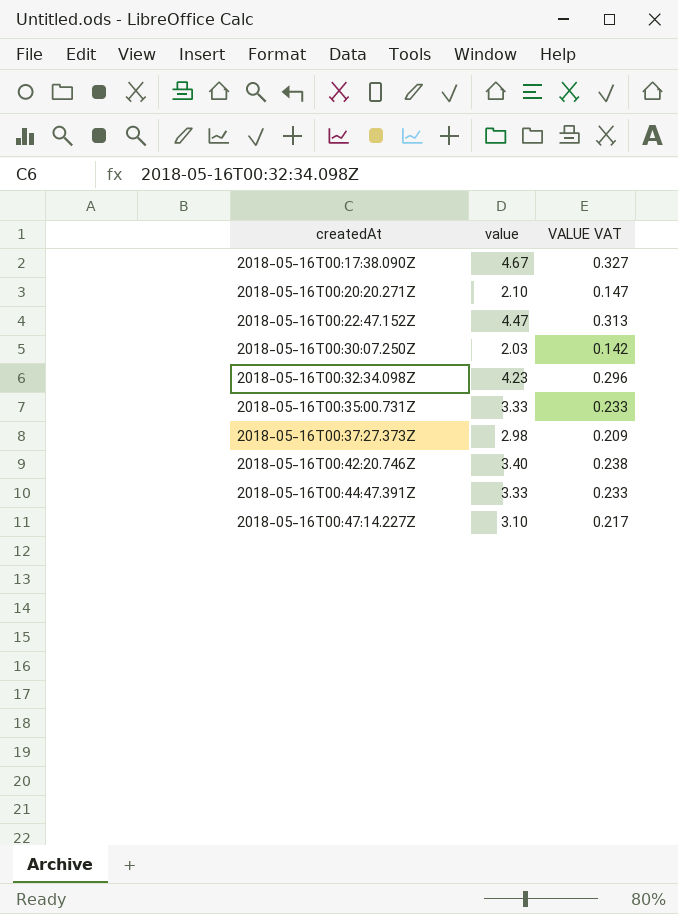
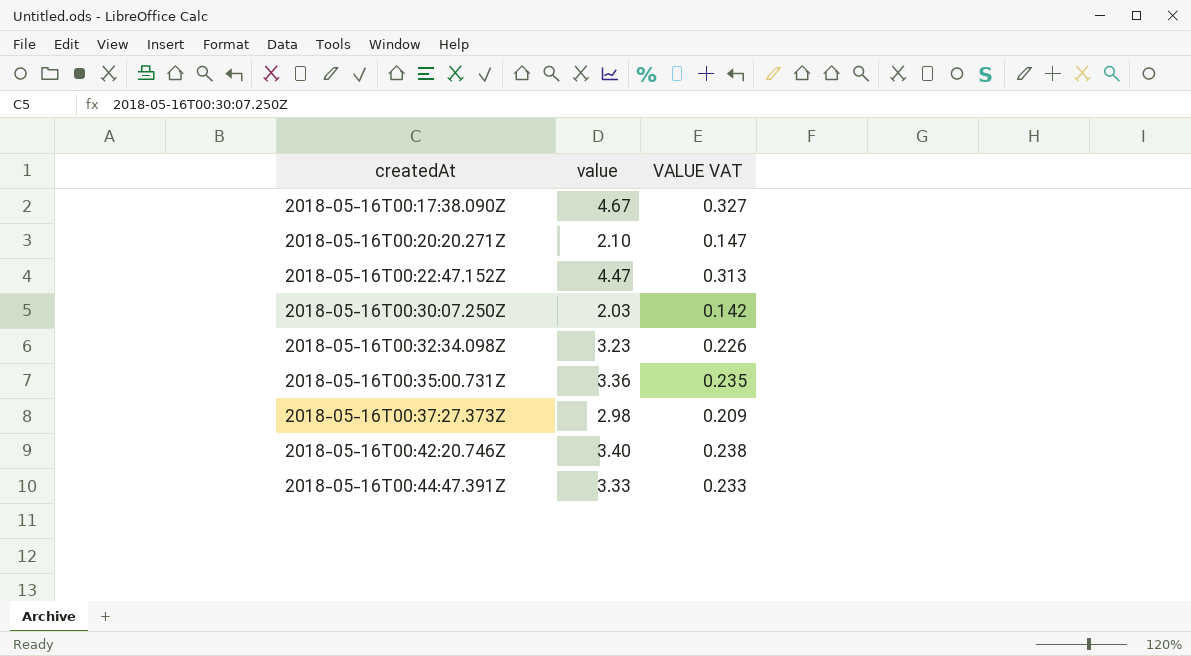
row 2018-05-16T00:47:14.227Z: 3.10 | 0.217 -> none
2018-05-16T00:32:34.098Z | value: 4.23 -> 3.23
2018-05-16T00:32:34.098Z | VALUE VAT: 0.296 -> 0.226
2018-05-16T00:35:00.731Z | value: 3.33 -> 3.36
2018-05-16T00:35:00.731Z | VALUE VAT: 0.233 -> 0.235

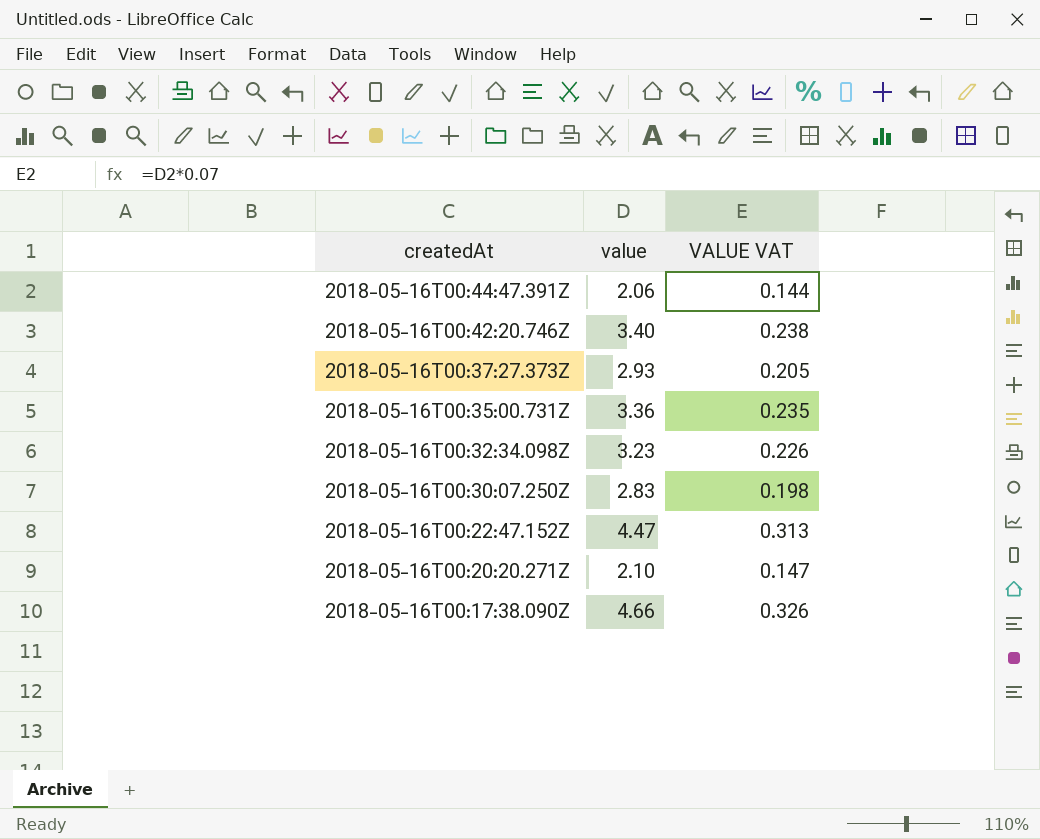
row order: createdAt ascending -> createdAt descending
2018-05-16T00:44:47.391Z | value: 3.33 -> 2.06
2018-05-16T00:44:47.391Z | VALUE VAT: 0.233 -> 0.144
2018-05-16T00:37:27.373Z | value: 2.98 -> 2.93
2018-05-16T00:37:27.373Z | VALUE VAT: 0.209 -> 0.205
2018-05-16T00:30:07.250Z | value: 2.03 -> 2.83
2018-05-16T00:30:07.250Z | VALUE VAT: 0.142 -> 0.198
2018-05-16T00:17:38.090Z | value: 4.67 -> 4.66
2018-05-16T00:17:38.090Z | VALUE VAT: 0.327 -> 0.326

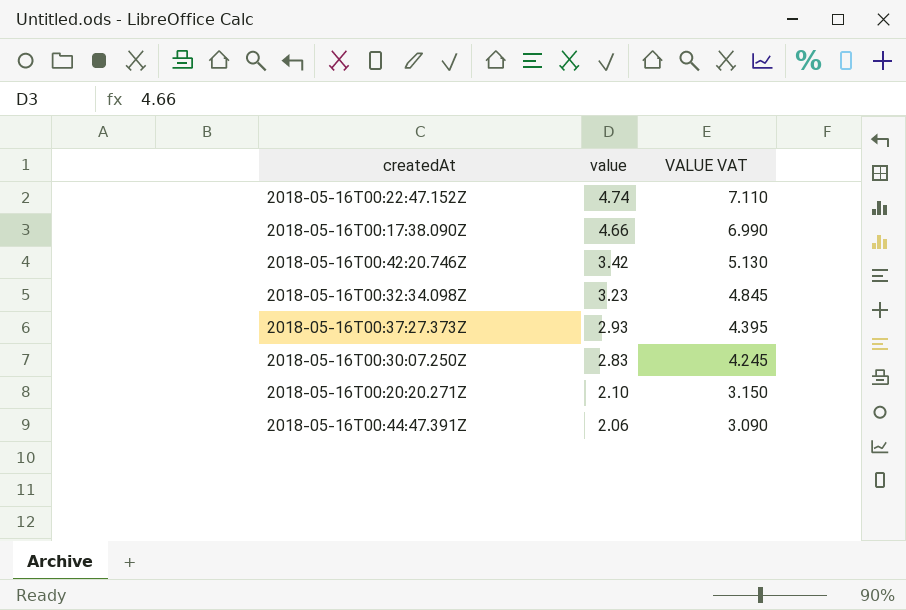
row order: createdAt descending -> value descending
column VALUE VAT | formula: [value] * 0.07 -> [value] * 1.5
row 2018-05-16T00:35:00.731Z: 3.36 | 0.235 -> none
2018-05-16T00:22:47.152Z | value: 4.47 -> 4.74
2018-05-16T00:42:20.746Z | value: 3.40 -> 3.42

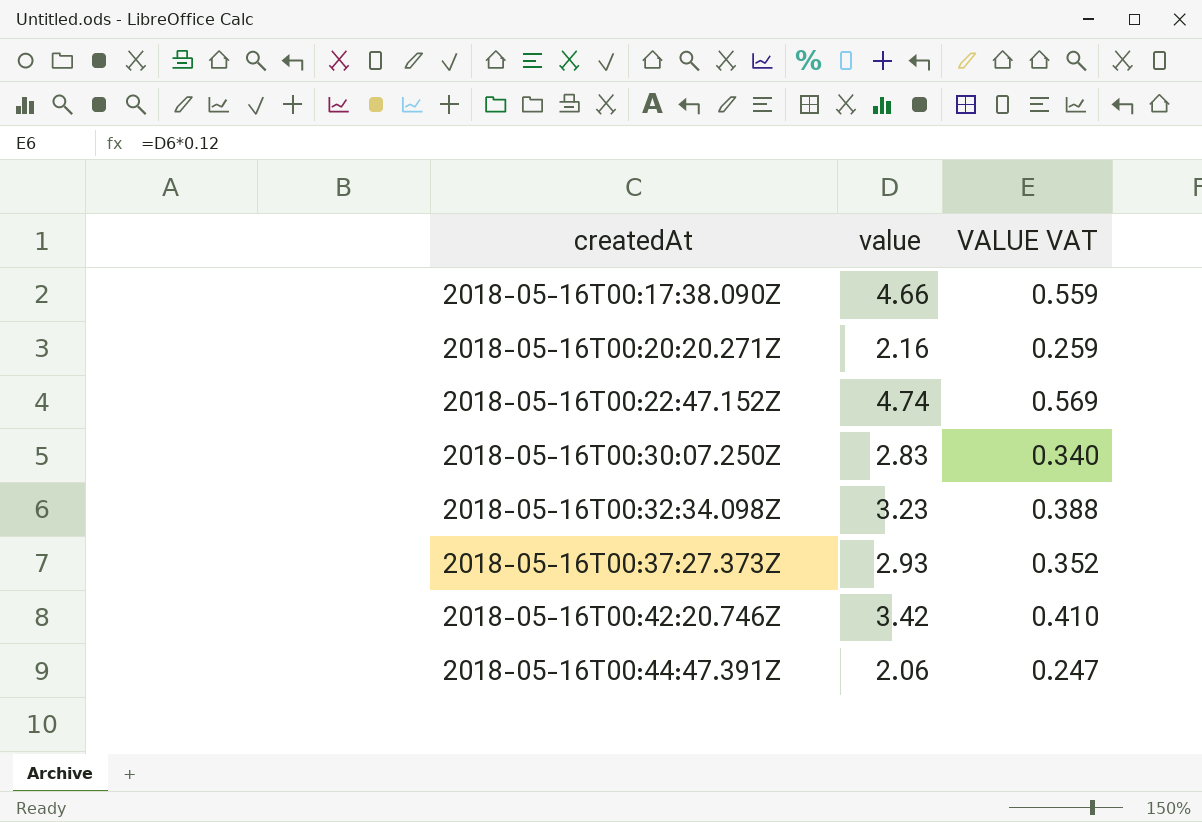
row order: value descending -> createdAt ascending
column VALUE VAT | formula: [value] * 1.5 -> [value] * 0.12
2018-05-16T00:20:20.271Z | value: 2.10 -> 2.16

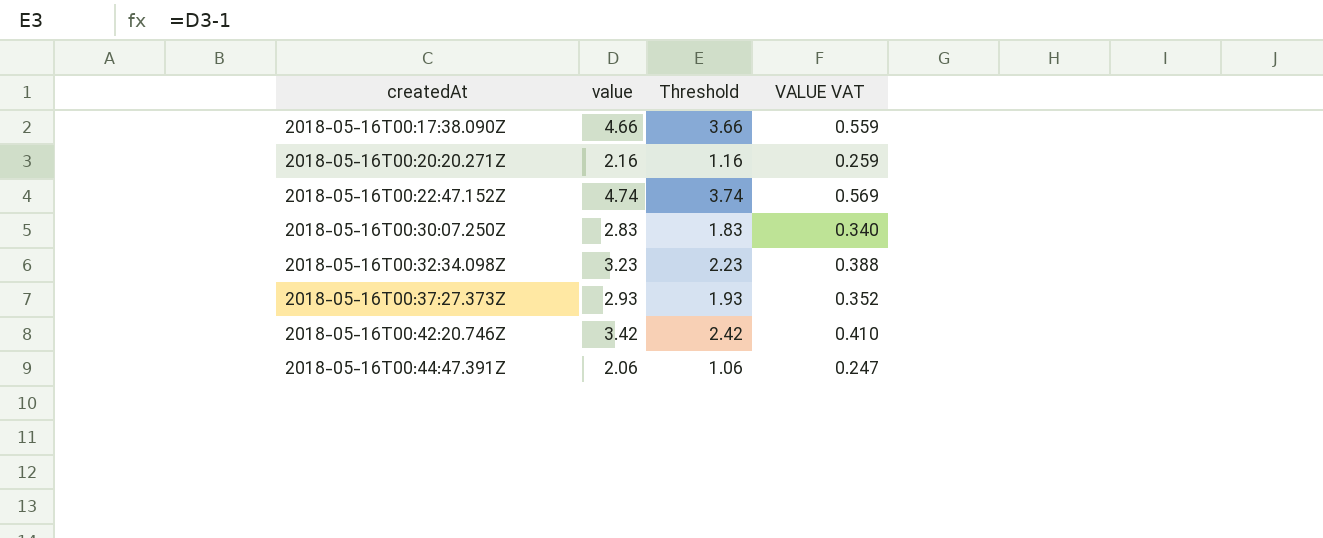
column Threshold | formula: none -> [value] - 1

